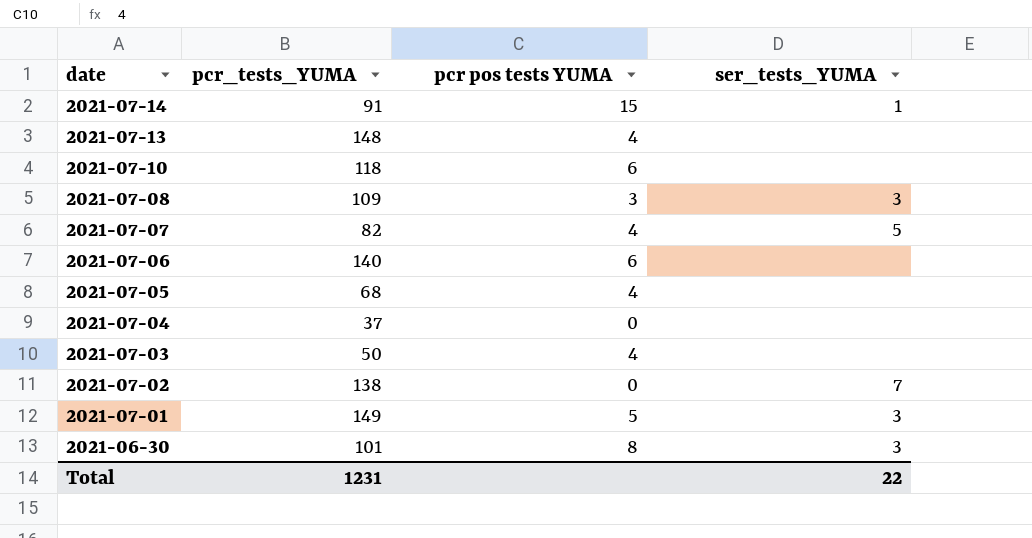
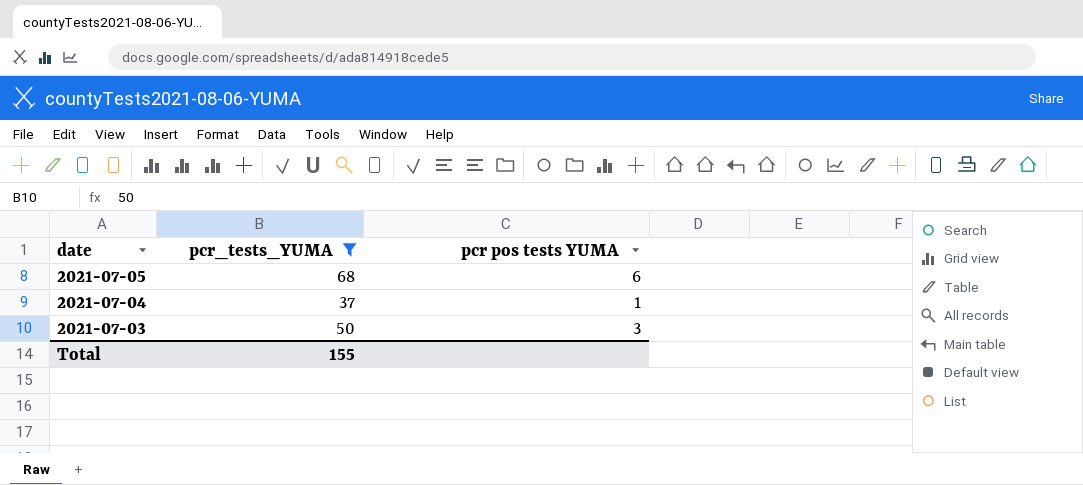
filter: none -> pcr_tests_YUMA <= 68
column ser_tests_YUMA | position: 4 -> none
2021-07-05 | pcr pos tests YUMA: 4 -> 6
2021-07-04 | pcr pos tests YUMA: 0 -> 1
2021-07-03 | pcr pos tests YUMA: 4 -> 3
Total | pcr_tests_YUMA: 1231 -> 155

